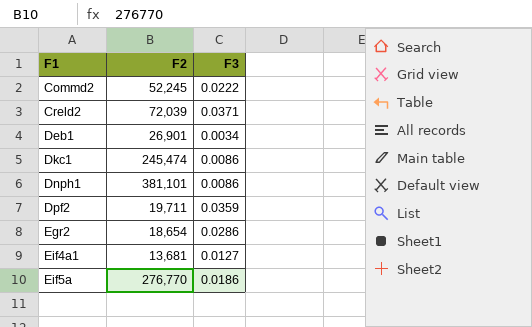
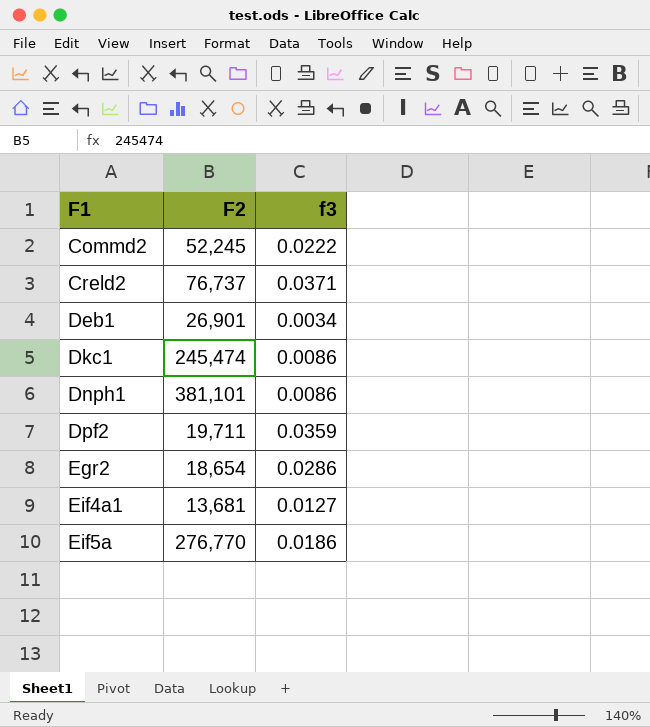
column name: F3 -> f3
Creld2 | F2: 72,039 -> 76,737

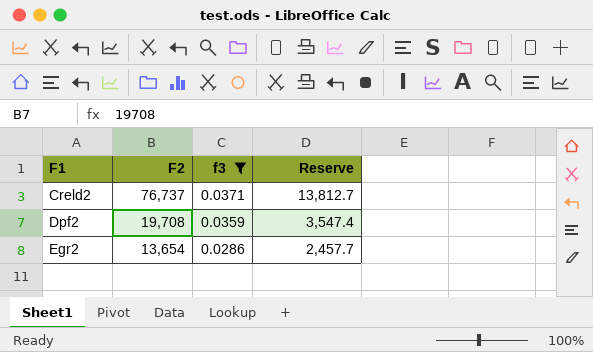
filter: none -> f3 >= 0.0286
column Reserve | formula: none -> [F2] * 0.18
Dpf2 | F2: 19,711 -> 19,708
Egr2 | F2: 18,654 -> 13,654

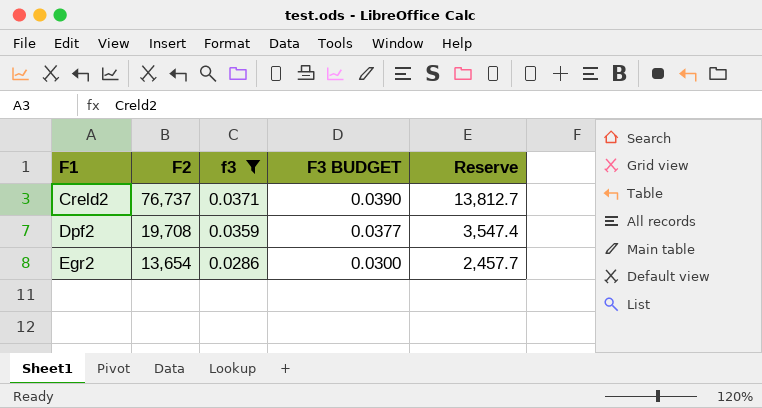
column F3 BUDGET | formula: none -> [f3] * 1.05

